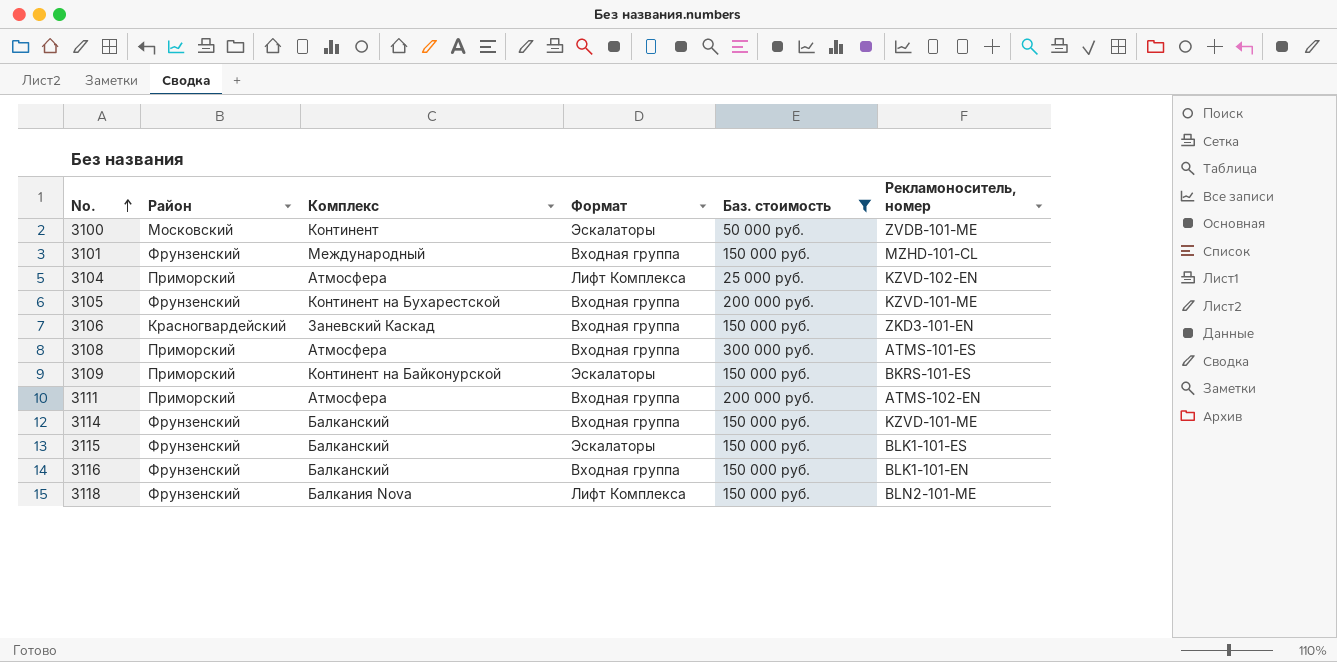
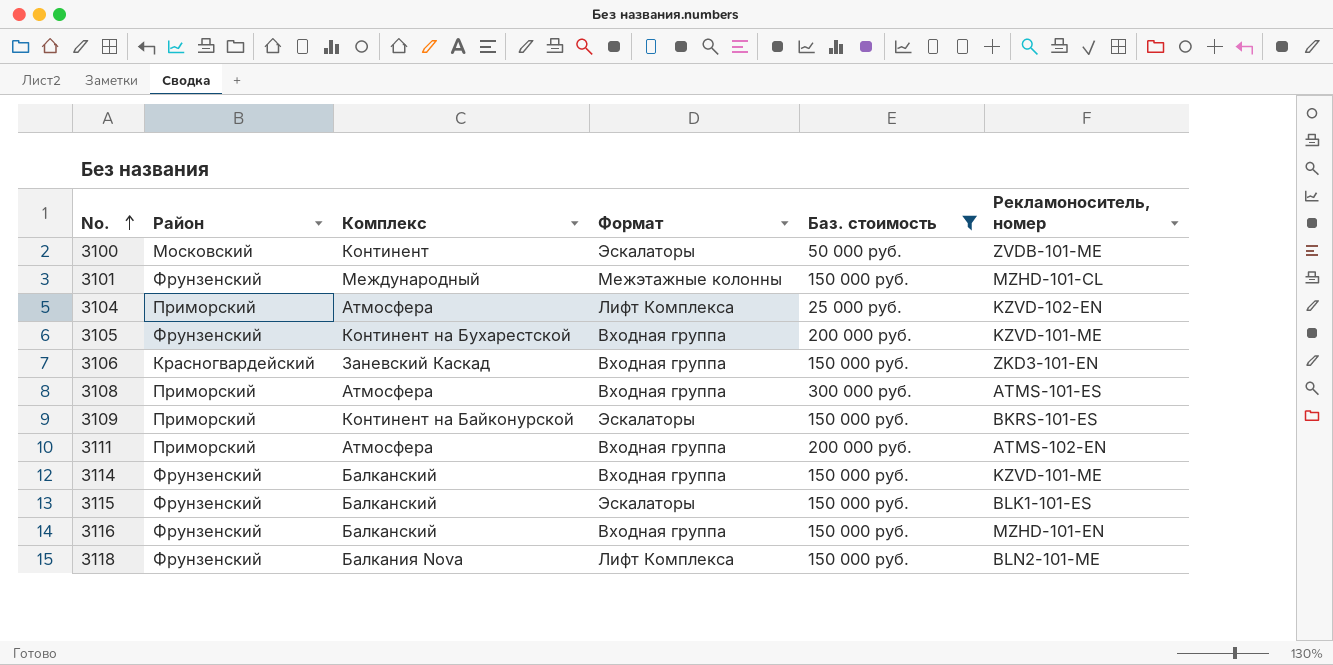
3101 | Формат: Входная группа -> Межэтажные колонны
3116 | Рекламоноситель, номер: BLK1-101-EN -> MZHD-101-EN

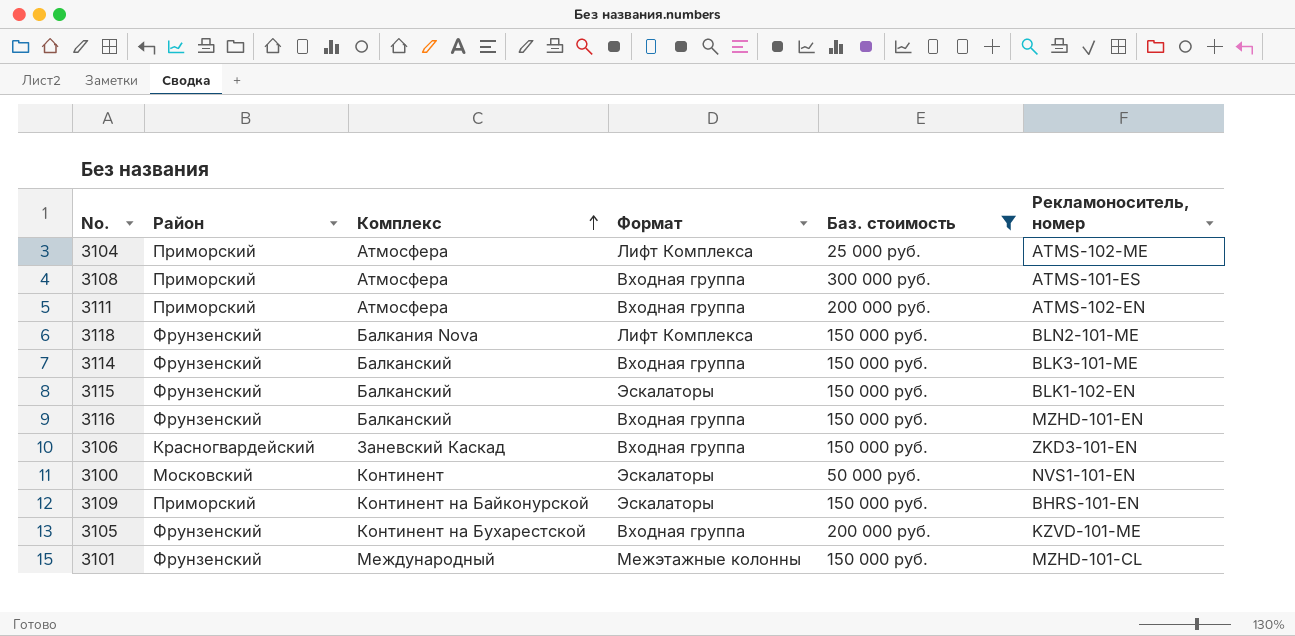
row order: No. ascending -> Комплекс ascending
3104 | Рекламоноситель, номер: KZVD-102-EN -> ATMS-102-ME
3114 | Рекламоноситель, номер: KZVD-101-ME -> BLK3-101-ME
3115 | Рекламоноситель, номер: BLK1-101-ES -> BLK1-102-EN
3100 | Рекламоноситель, номер: ZVDB-101-ME -> NVS1-101-EN
3109 | Рекламоноситель, номер: BKRS-101-ES -> BHRS-101-EN

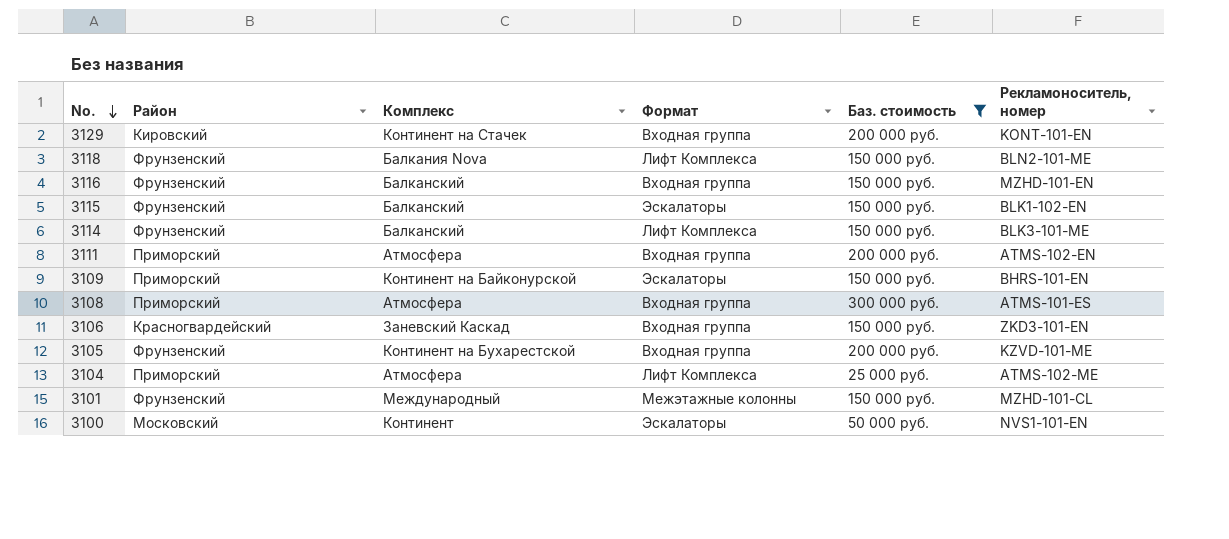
row order: Комплекс ascending -> No. descending
row 3129: none -> Кировский | Континент на Стачек | Входная группа | 200 000 руб. | KONT-101-EN
3114 | Формат: Входная группа -> Лифт Комплекса

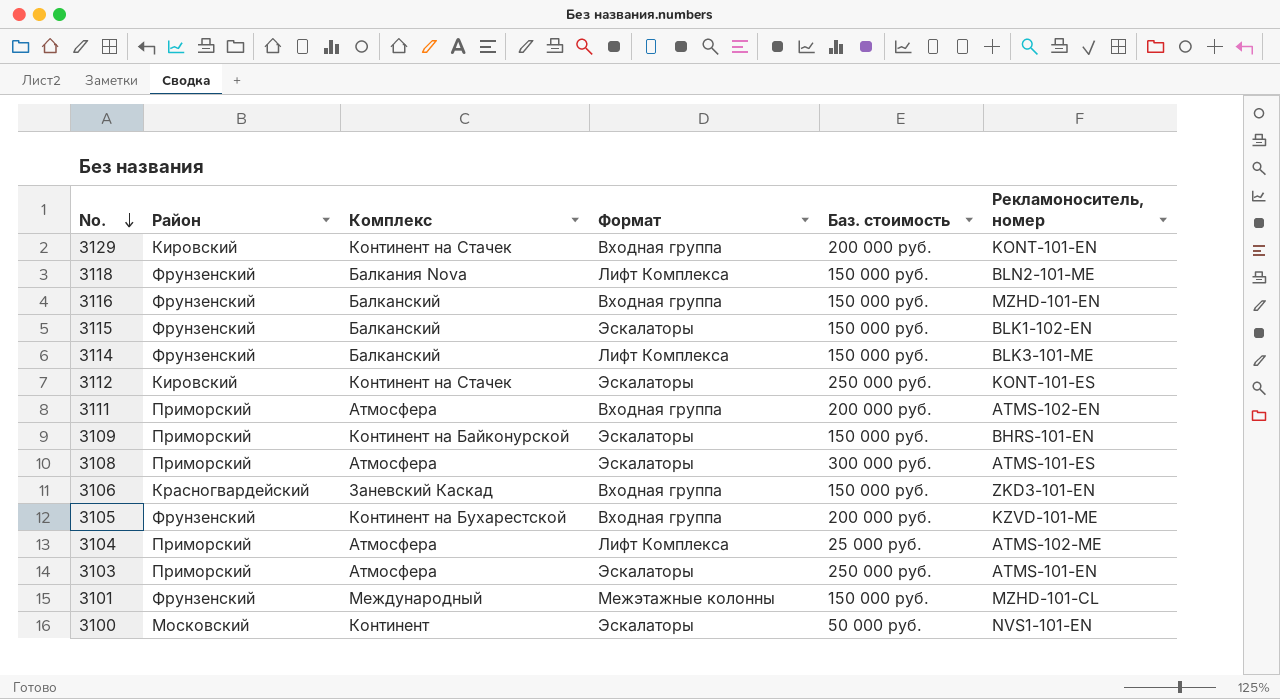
filter: Баз. стоимость != 250 000 руб. -> none
3108 | Формат: Входная группа -> Эскалаторы

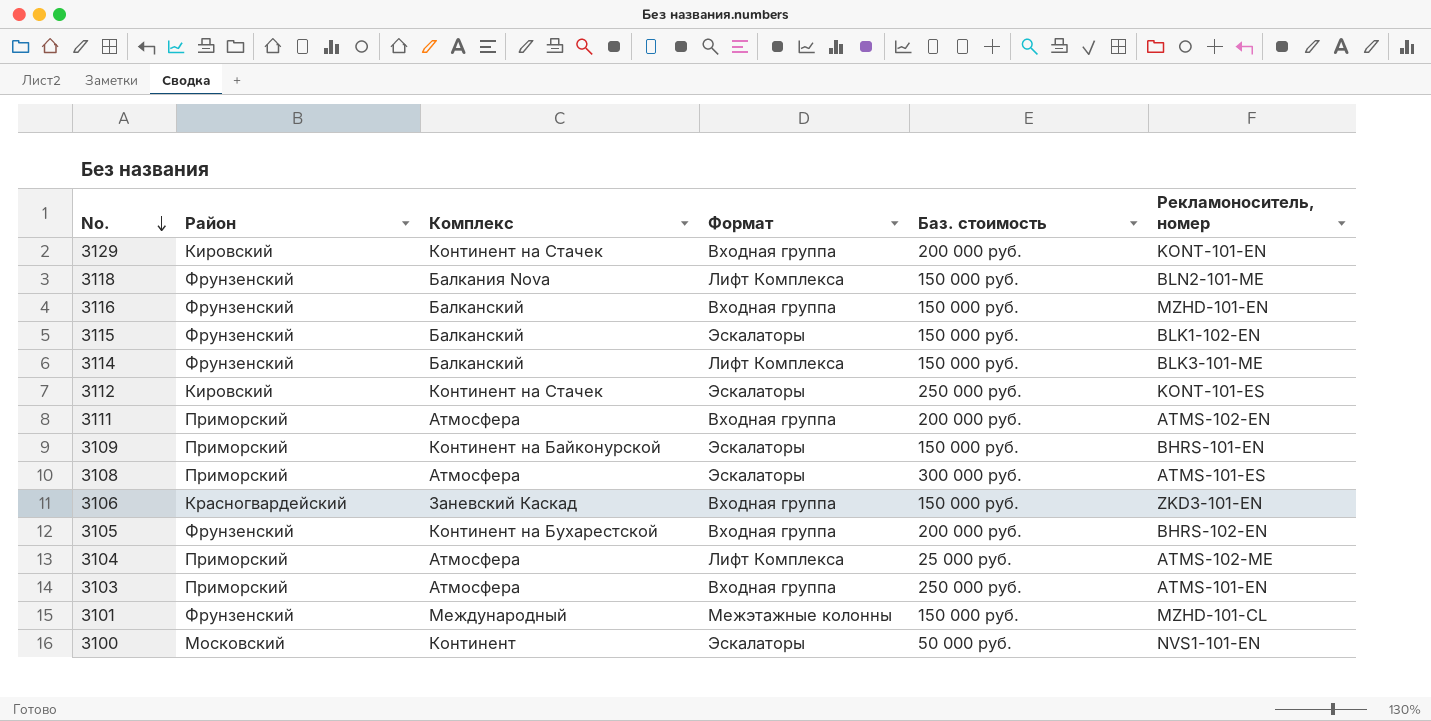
3105 | Рекламоноситель, номер: KZVD-101-ME -> BHRS-102-EN
3103 | Формат: Эскалаторы -> Входная группа

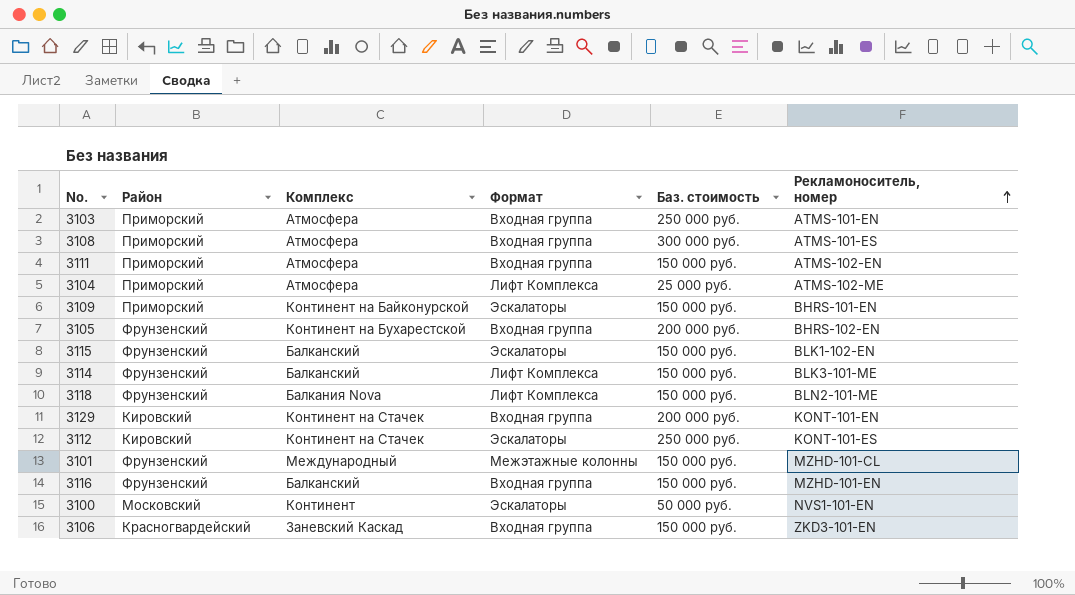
row order: No. descending -> Рекламоноситель, номер ascending
3108 | Формат: Эскалаторы -> Входная группа
3111 | Баз. стоимость: 200 000 руб. -> 150 000 руб.

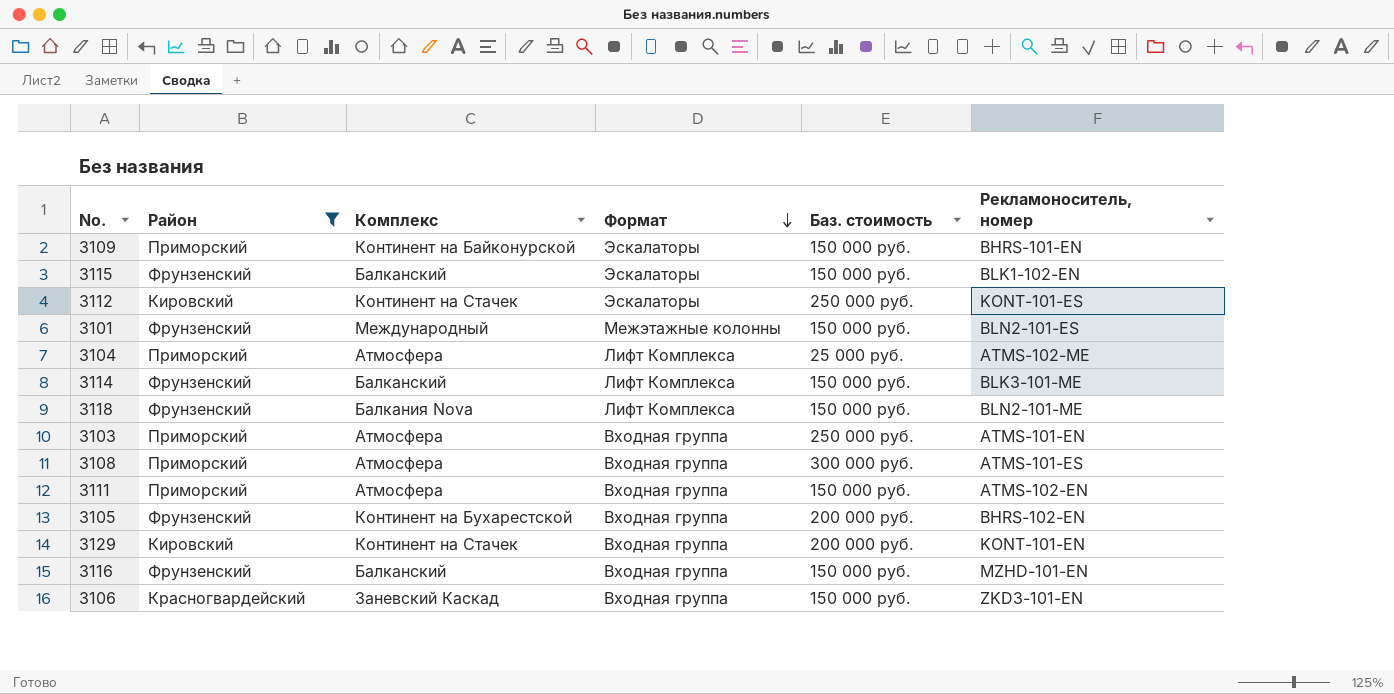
filter: none -> Район != Московский
row order: Рекламоноситель, номер ascending -> Формат descending
3101 | Рекламоноситель, номер: MZHD-101-CL -> BLN2-101-ES

